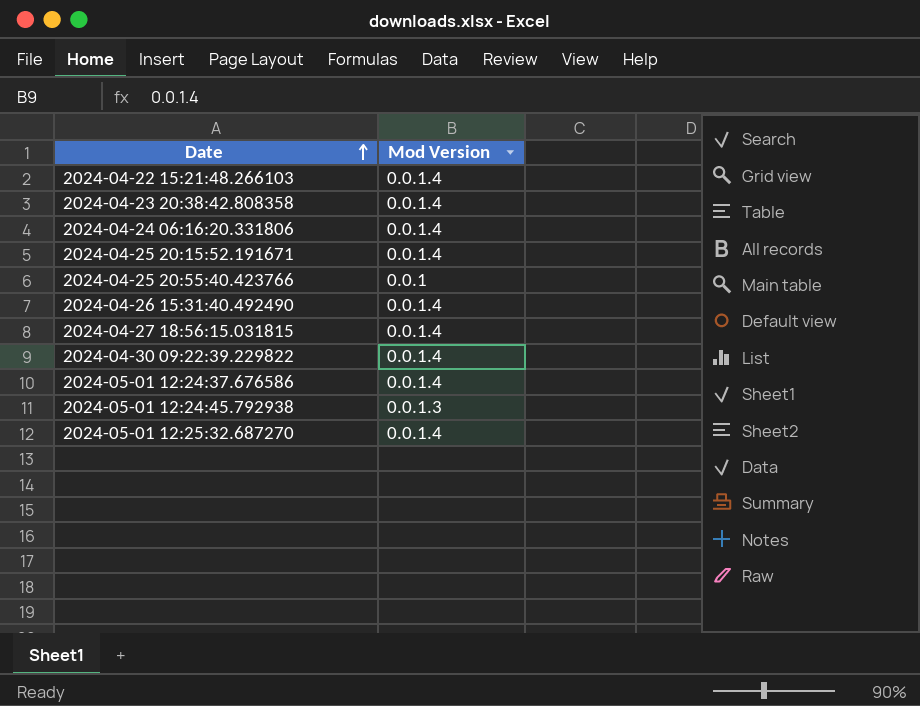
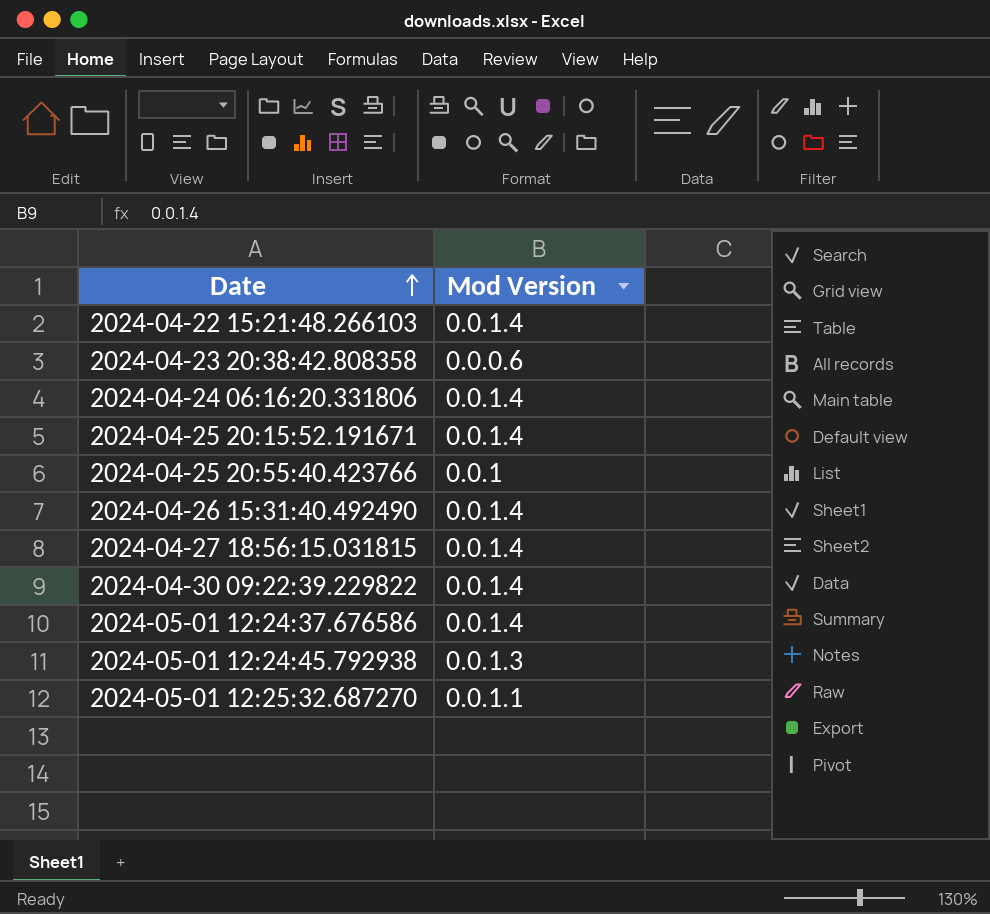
2024-04-23 20:38:42.808358 | Mod Version: 0.0.1.4 -> 0.0.0.6
2024-05-01 12:25:32.687270 | Mod Version: 0.0.1.4 -> 0.0.1.1

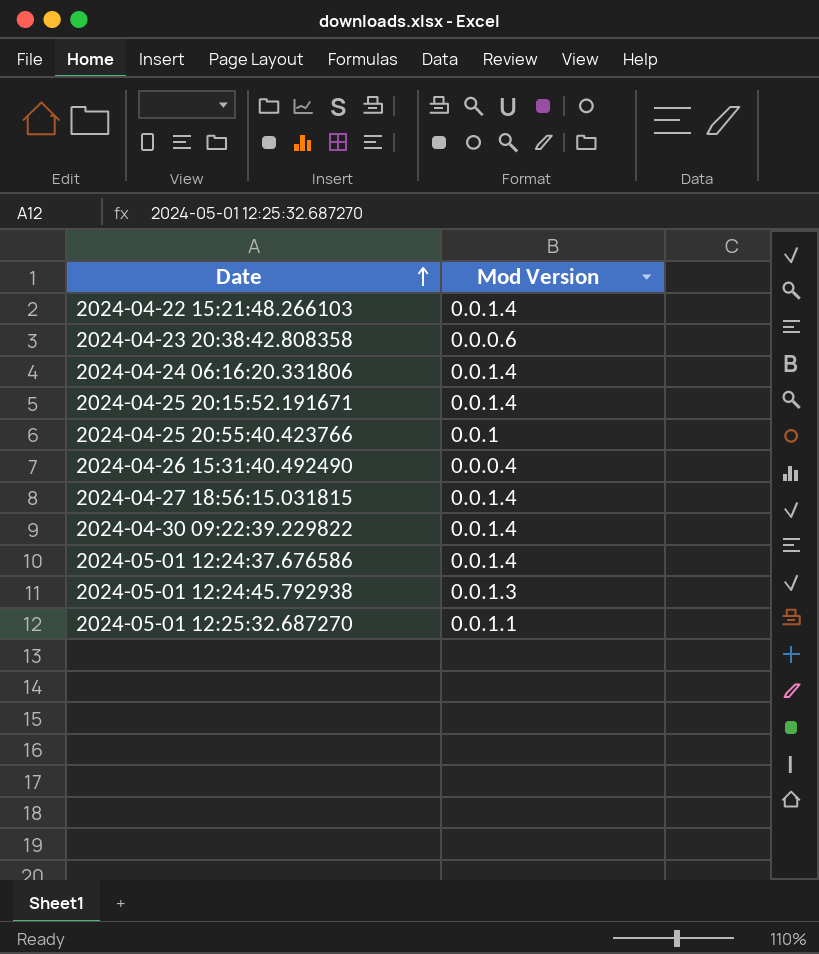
2024-04-26 15:31:40.492490 | Mod Version: 0.0.1.4 -> 0.0.0.4

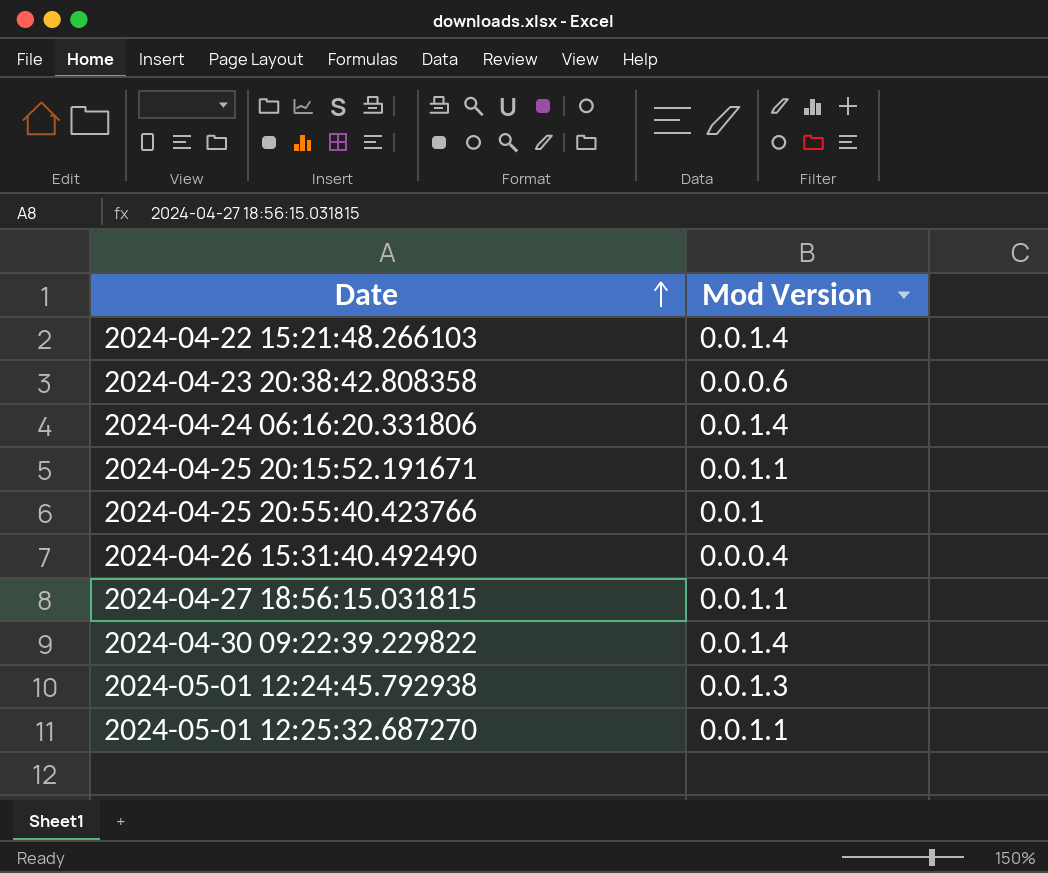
row 2024-05-01 12:24:37.676586: 0.0.1.4 -> none
2024-04-25 20:15:52.191671 | Mod Version: 0.0.1.4 -> 0.0.1.1
2024-04-27 18:56:15.031815 | Mod Version: 0.0.1.4 -> 0.0.1.1

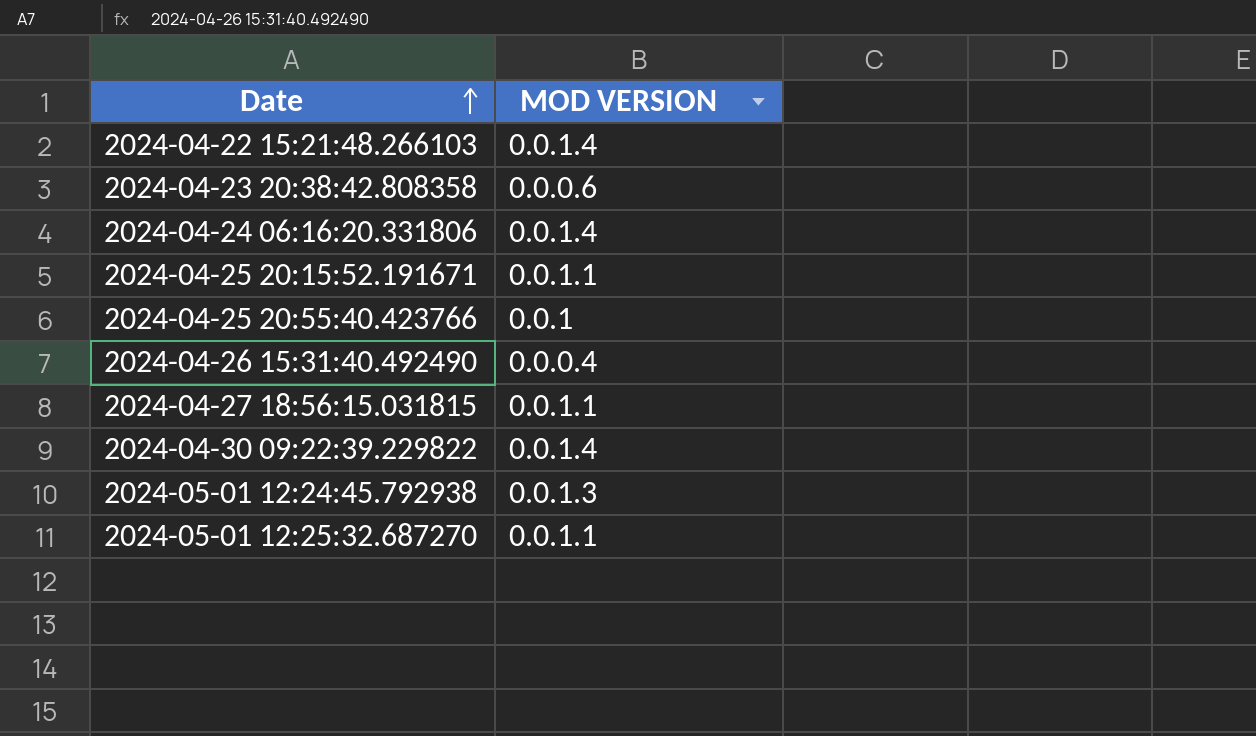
column name: Mod Version -> MOD VERSION

